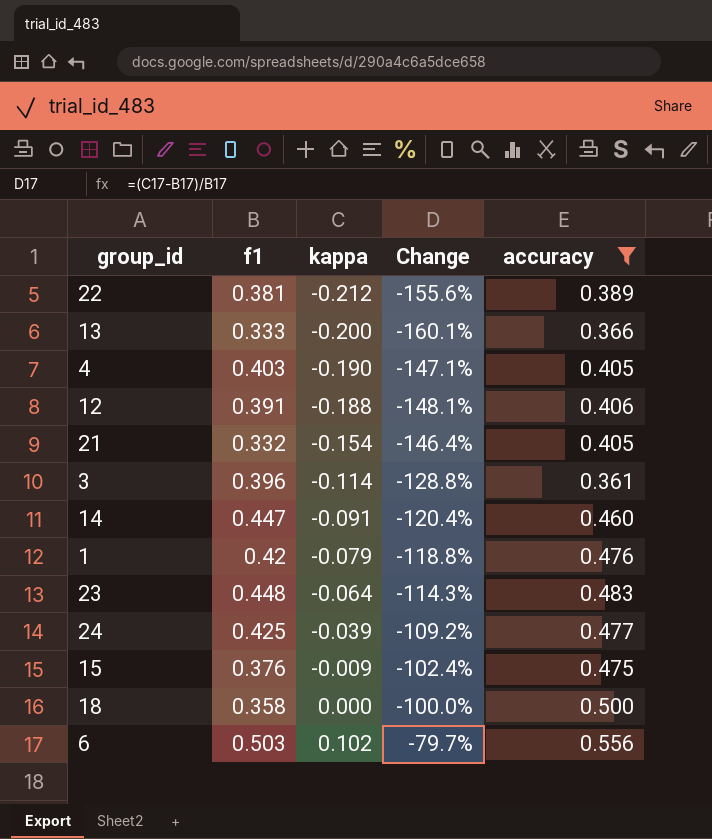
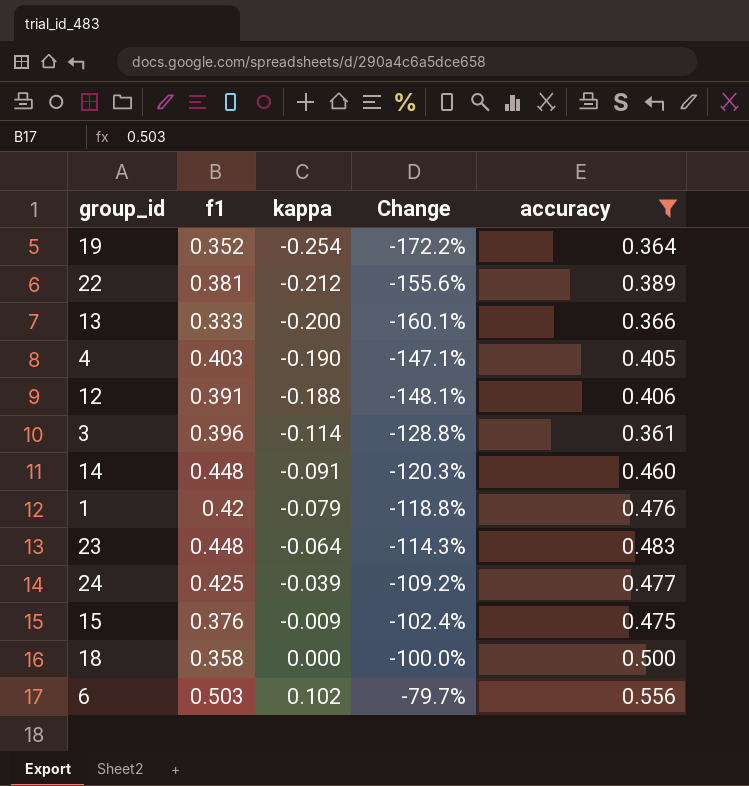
row 21: 0.332 | -0.154 | -146.4% | 0.405 -> none
row 19: none -> 0.352 | -0.254 | -172.2% | 0.364
14 | f1: 0.447 -> 0.448
14 | Change: -120.4% -> -120.3%

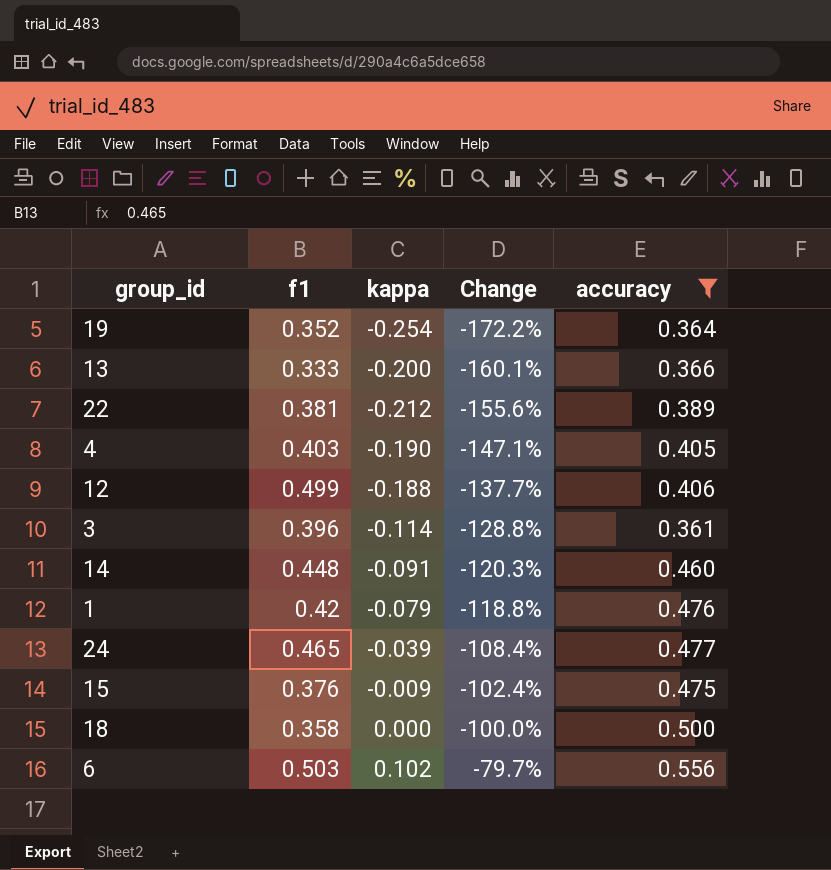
row order: kappa ascending -> Change ascending
row 23: 0.448 | -0.064 | -114.3% | 0.483 -> none
12 | f1: 0.391 -> 0.499
12 | Change: -148.1% -> -137.7%
24 | f1: 0.425 -> 0.465
24 | Change: -109.2% -> -108.4%

